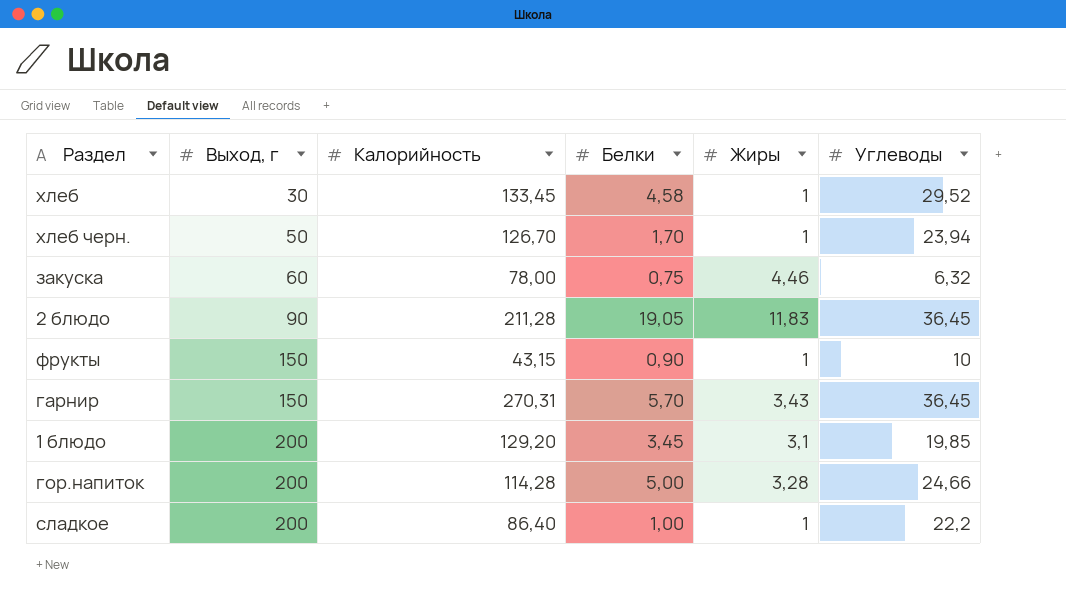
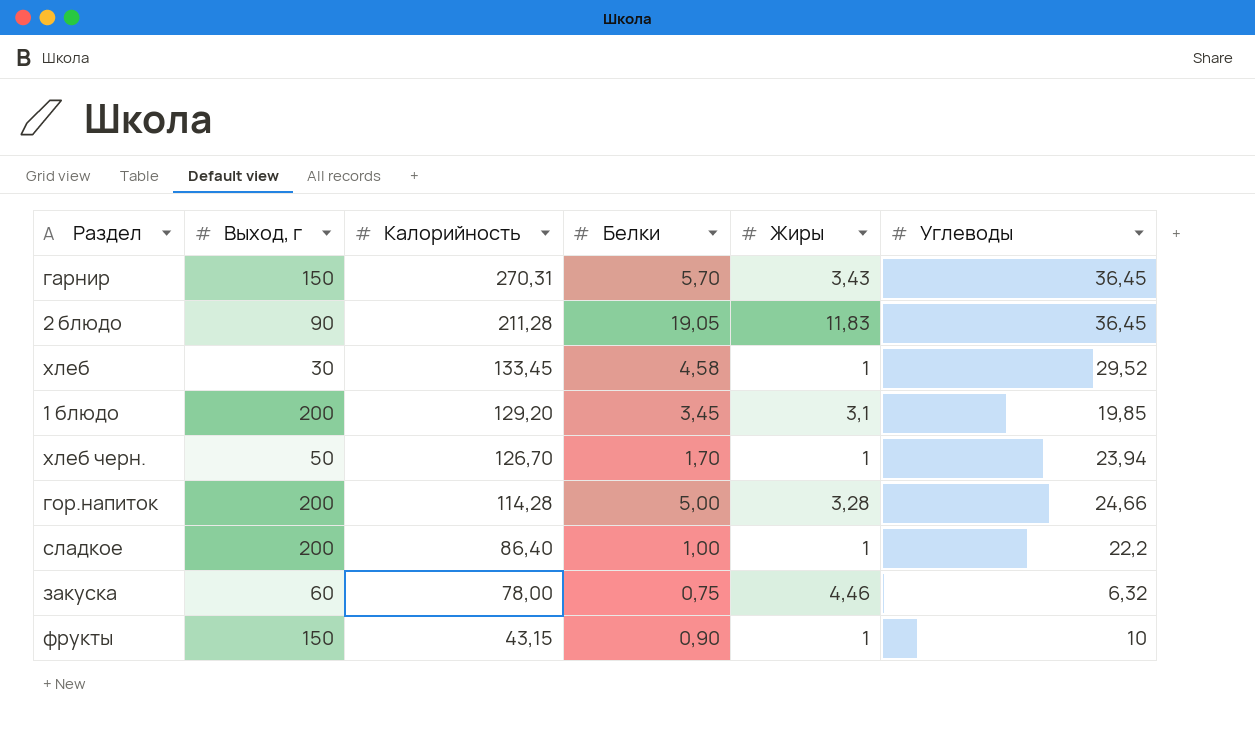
row order: Выход, г ascending -> Калорийность descending

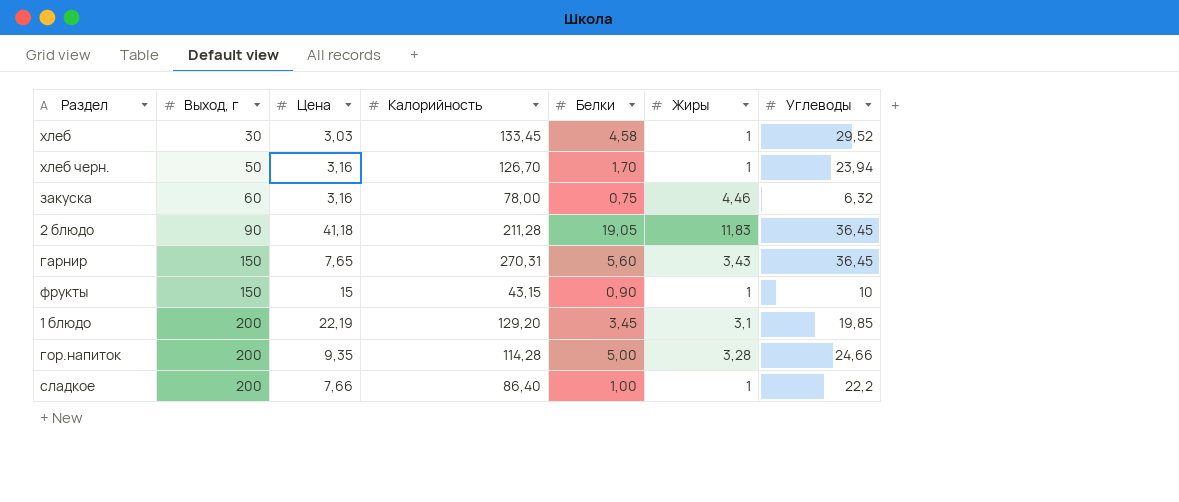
row order: Калорийность descending -> Выход, г ascending
column Цена | position: none -> 3
гарнир | Белки: 5,70 -> 5,60

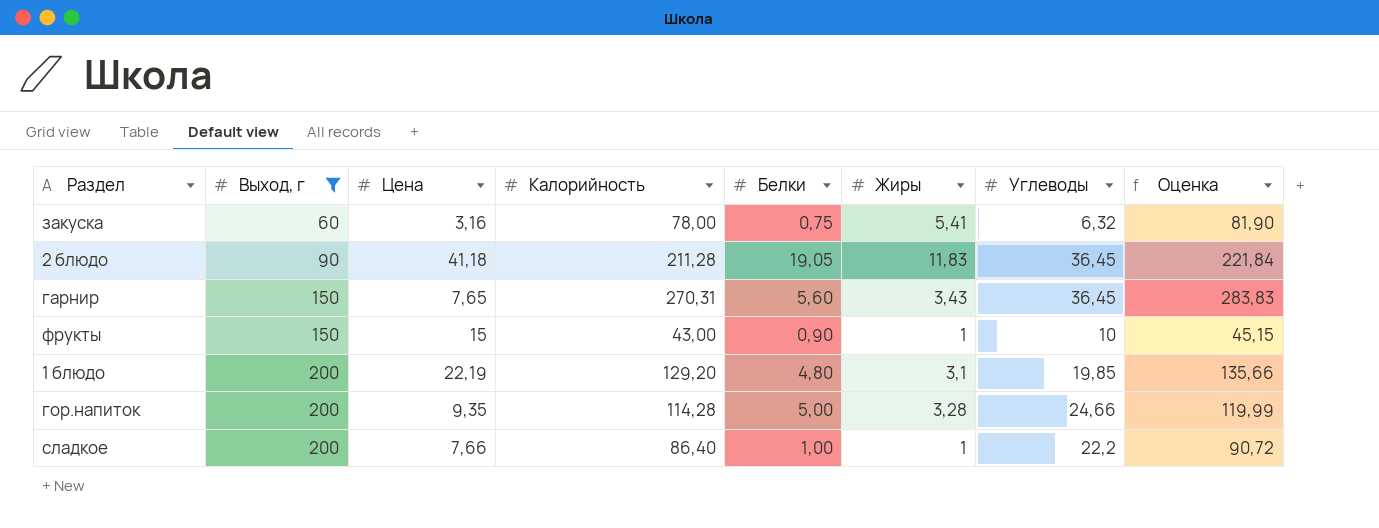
filter: none -> Выход, г >= 60
column Оценка | formula: none -> [Калорийность] * 1,05
закуска | Жиры: 4,46 -> 5,41
фрукты | Калорийность: 43,15 -> 43,00
1 блюдо | Белки: 3,45 -> 4,80

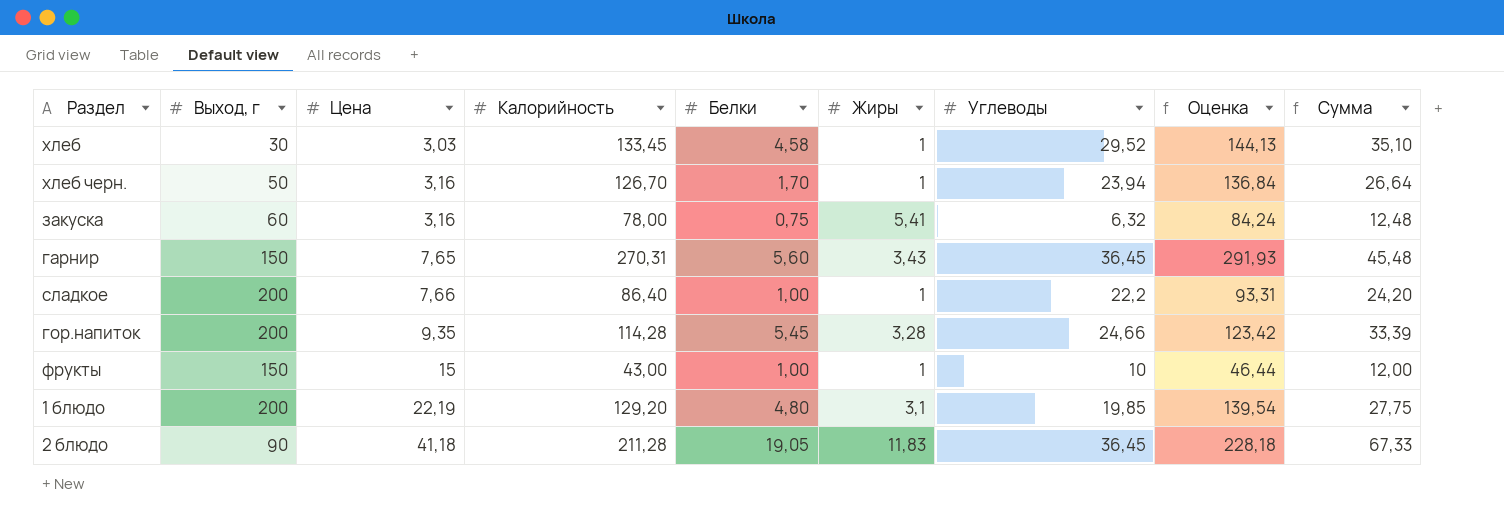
filter: Выход, г >= 60 -> none
row order: Выход, г ascending -> Цена ascending
column Оценка | formula: [Калорийность] * 1,05 -> [Калорийность] * 1,08
column Сумма | formula: none -> [Белки] + [Жиры] + [Углеводы]
гор.напиток | Белки: 5,00 -> 5,45
фрукты | Белки: 0,90 -> 1,00

